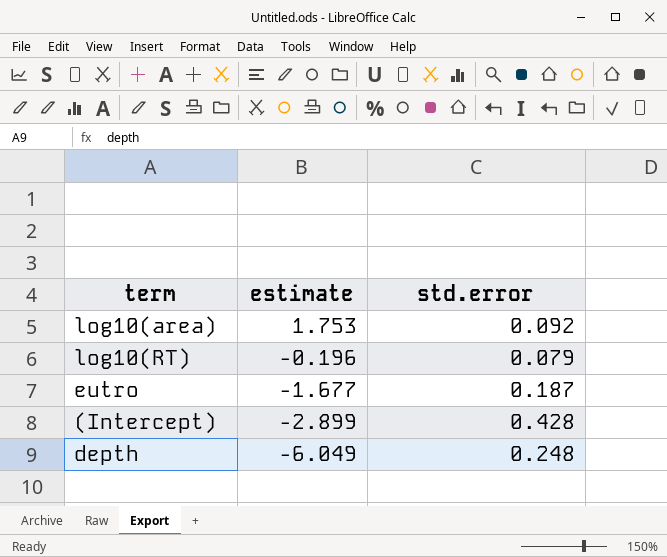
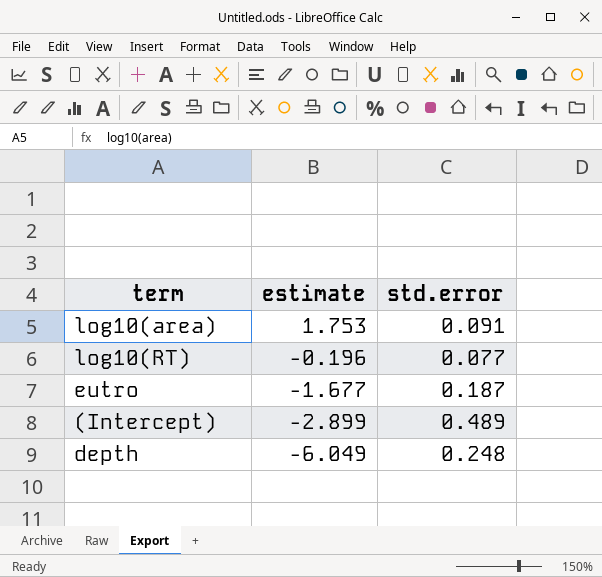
log10(area) | std.error: 0.092 -> 0.091
log10(RT) | std.error: 0.079 -> 0.077
(Intercept) | std.error: 0.428 -> 0.489

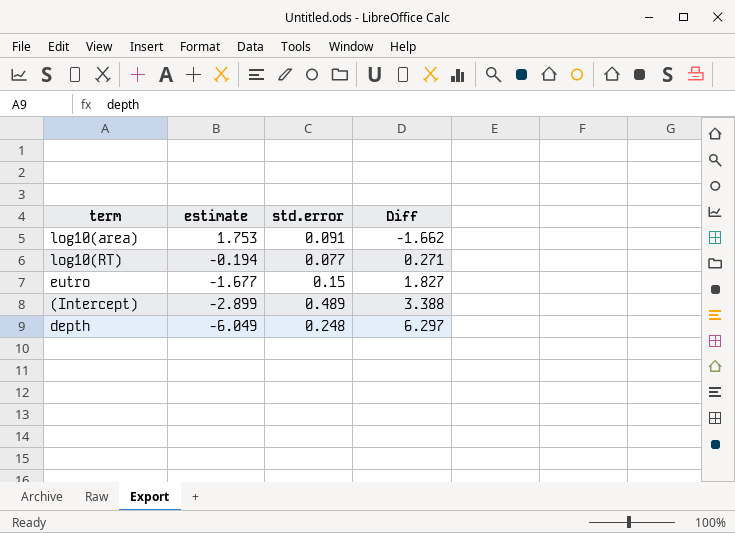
column Diff | formula: none -> [std.error] - [estimate]
log10(RT) | estimate: -0.196 -> -0.194
eutro | std.error: 0.187 -> 0.15

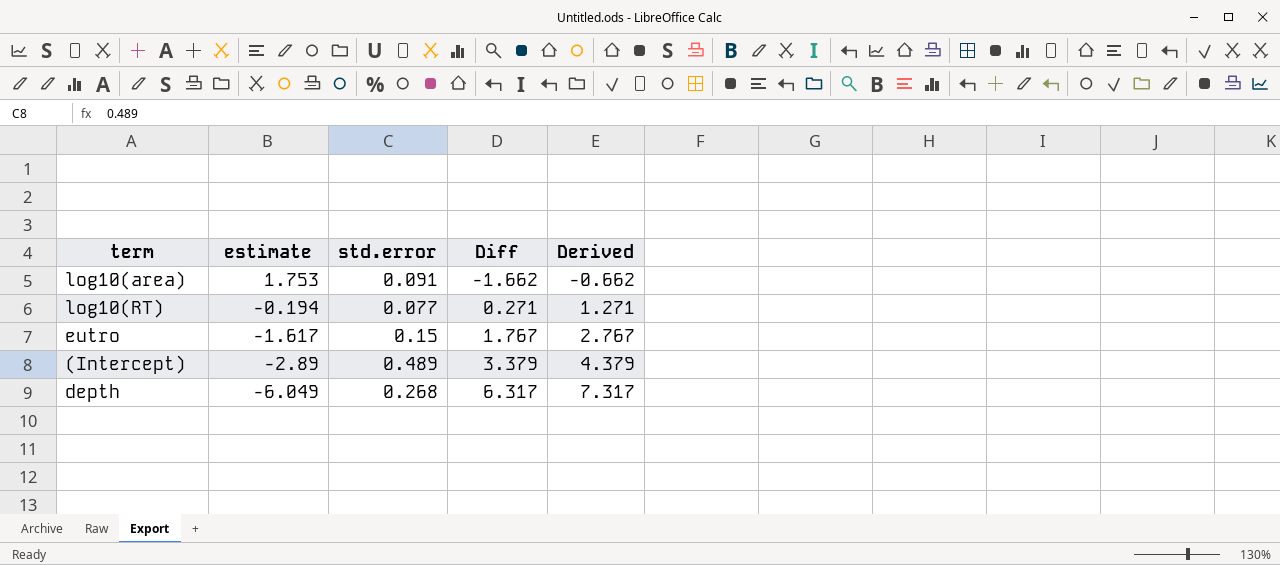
column Derived | formula: none -> [Diff] + 1
eutro | estimate: -1.677 -> -1.617
eutro | Diff: 1.827 -> 1.767
(Intercept) | estimate: -2.899 -> -2.89
(Intercept) | Diff: 3.388 -> 3.379
depth | std.error: 0.248 -> 0.268
depth | Diff: 6.297 -> 6.317

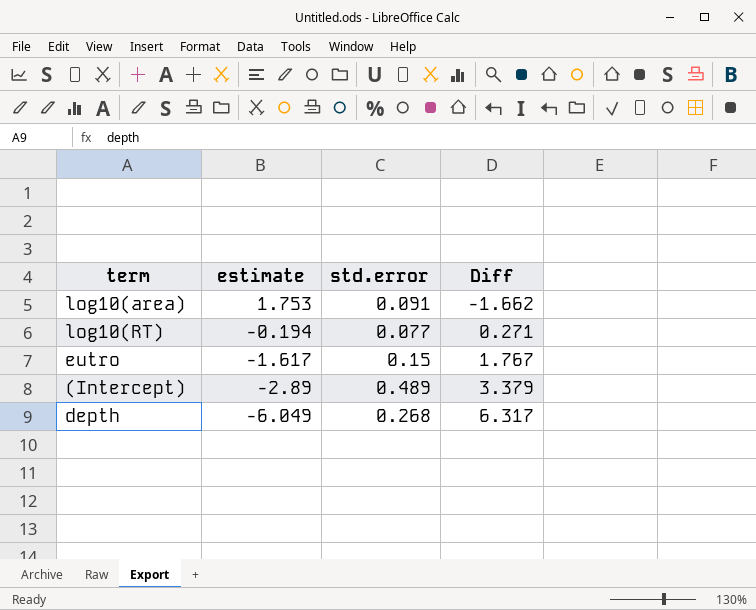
column Derived | formula: [Diff] + 1 -> none

